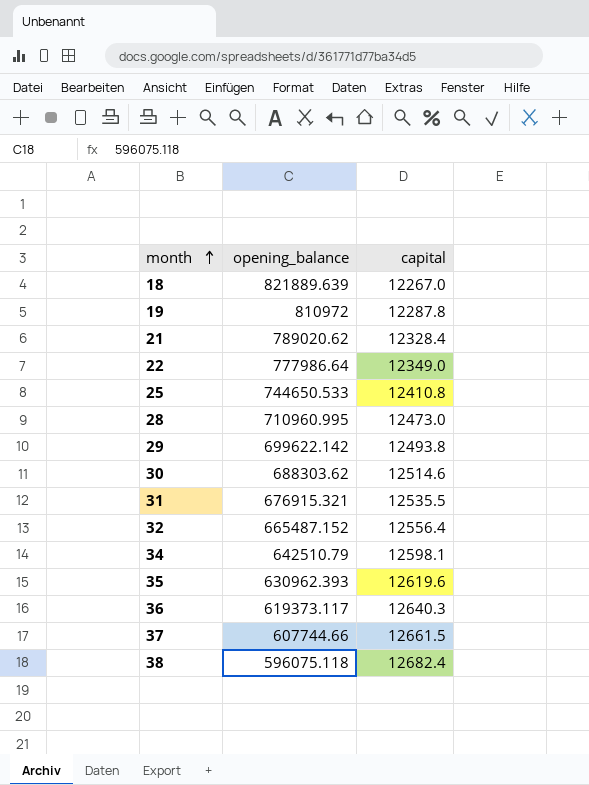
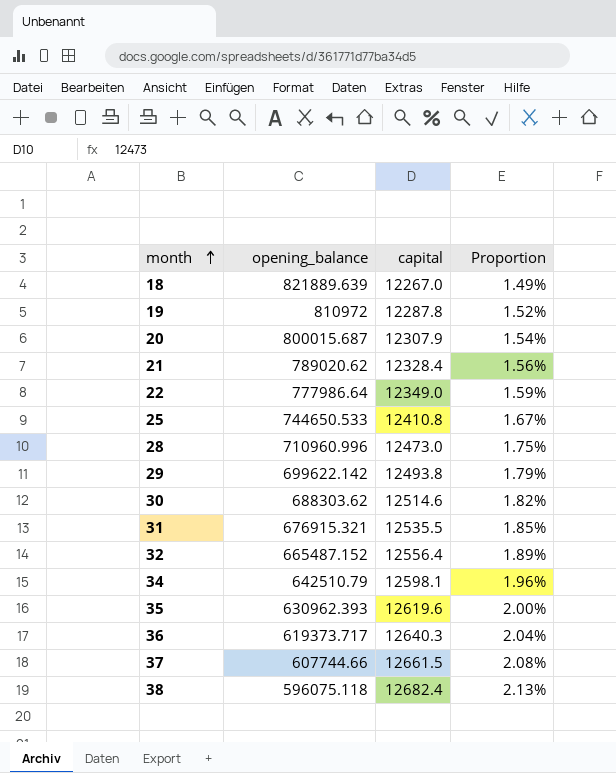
column Proportion | formula: none -> [capital] / [opening_balance]
row 20: none -> 800015.687 | 12307.9 | 1.54%
28 | opening_balance: 710960.995 -> 710960.996
36 | opening_balance: 619373.117 -> 619373.717

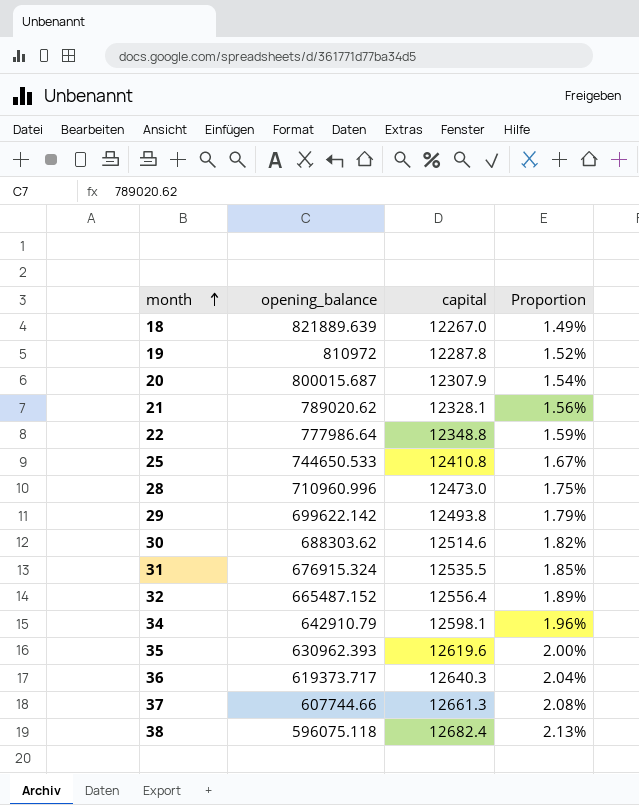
21 | capital: 12328.4 -> 12328.1
22 | capital: 12349.0 -> 12348.8
31 | opening_balance: 676915.321 -> 676915.324
34 | opening_balance: 642510.79 -> 642910.79
37 | capital: 12661.5 -> 12661.3

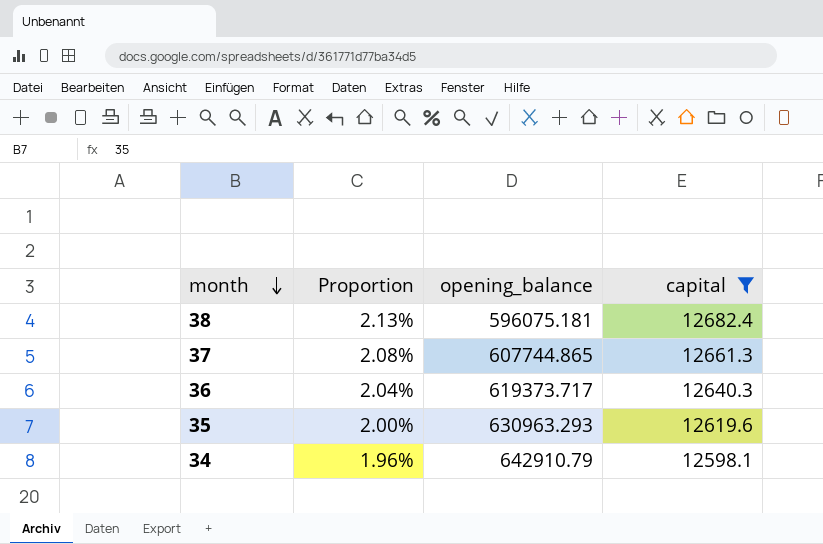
filter: none -> capital >= 12598.1
row order: month ascending -> month descending
column Proportion | position: 4 -> 2
38 | opening_balance: 596075.118 -> 596075.181
37 | opening_balance: 607744.66 -> 607744.865
35 | opening_balance: 630962.393 -> 630963.293

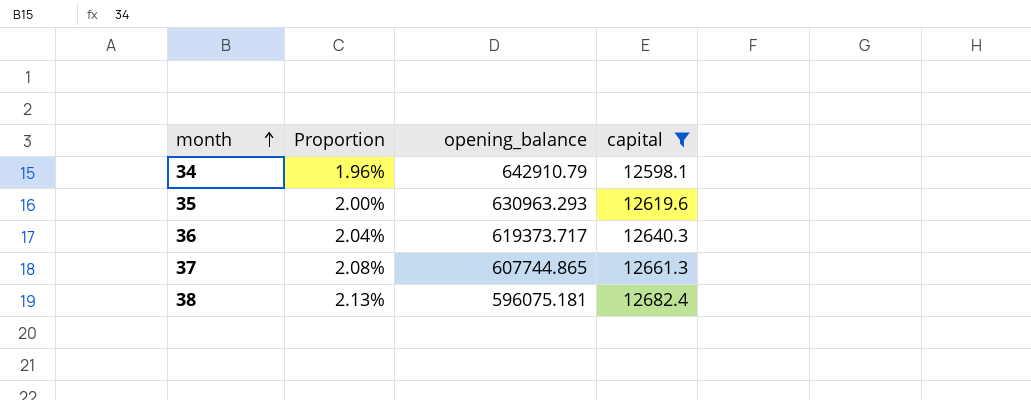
row order: month descending -> month ascending

